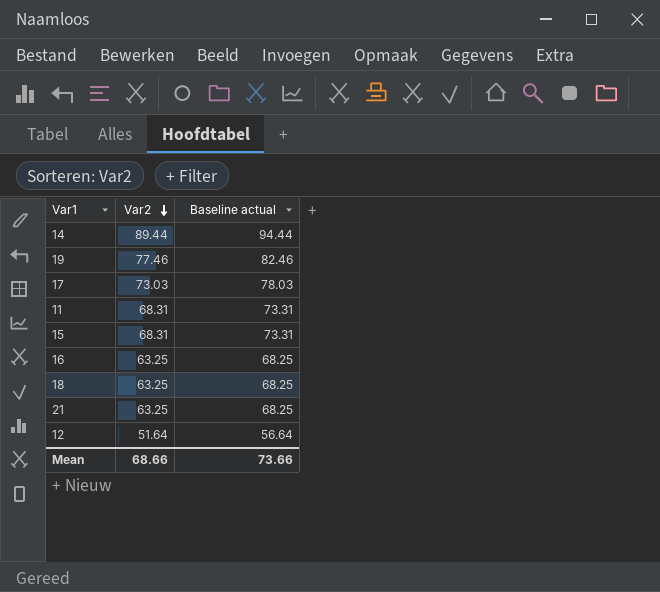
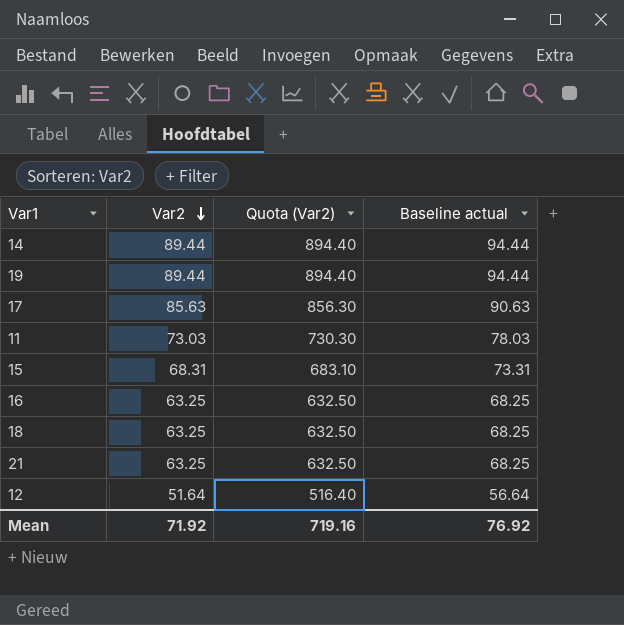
column Quota (Var2) | formula: none -> [Var2] * 10
19 | Var2: 77.46 -> 89.44
19 | Baseline actual: 82.46 -> 94.44
17 | Var2: 73.03 -> 85.63
17 | Baseline actual: 78.03 -> 90.63
11 | Var2: 68.31 -> 73.03
11 | Baseline actual: 73.31 -> 78.03
Mean | Var2: 68.66 -> 71.92
Mean | Baseline actual: 73.66 -> 76.92

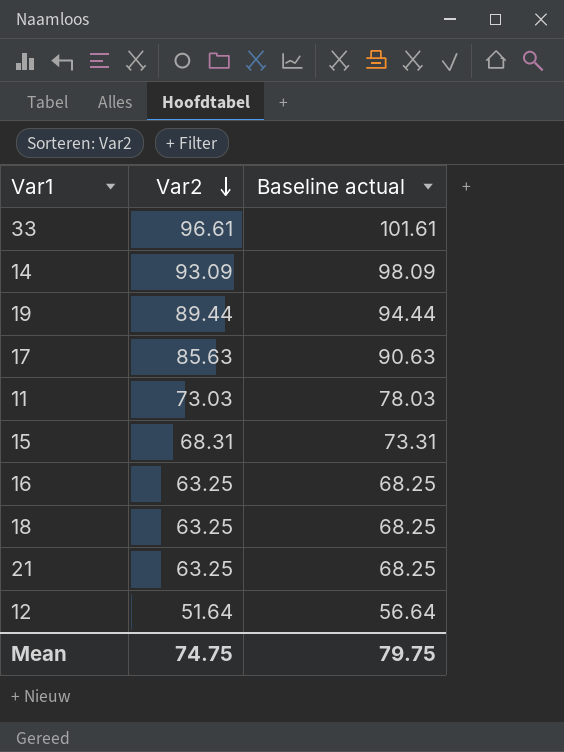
column Quota (Var2) | formula: [Var2] * 10 -> none
row 33: none -> 96.61 | 101.61
14 | Var2: 89.44 -> 93.09
14 | Baseline actual: 94.44 -> 98.09
Mean | Var2: 71.92 -> 74.75
Mean | Baseline actual: 76.92 -> 79.75

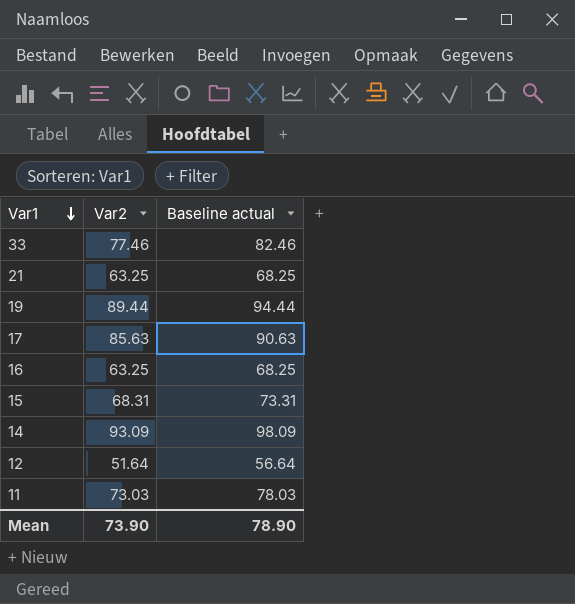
row order: Var2 descending -> Var1 descending
row 18: 63.25 | 68.25 -> none
33 | Var2: 96.61 -> 77.46
33 | Baseline actual: 101.61 -> 82.46
Mean | Var2: 74.75 -> 73.90
Mean | Baseline actual: 79.75 -> 78.90

